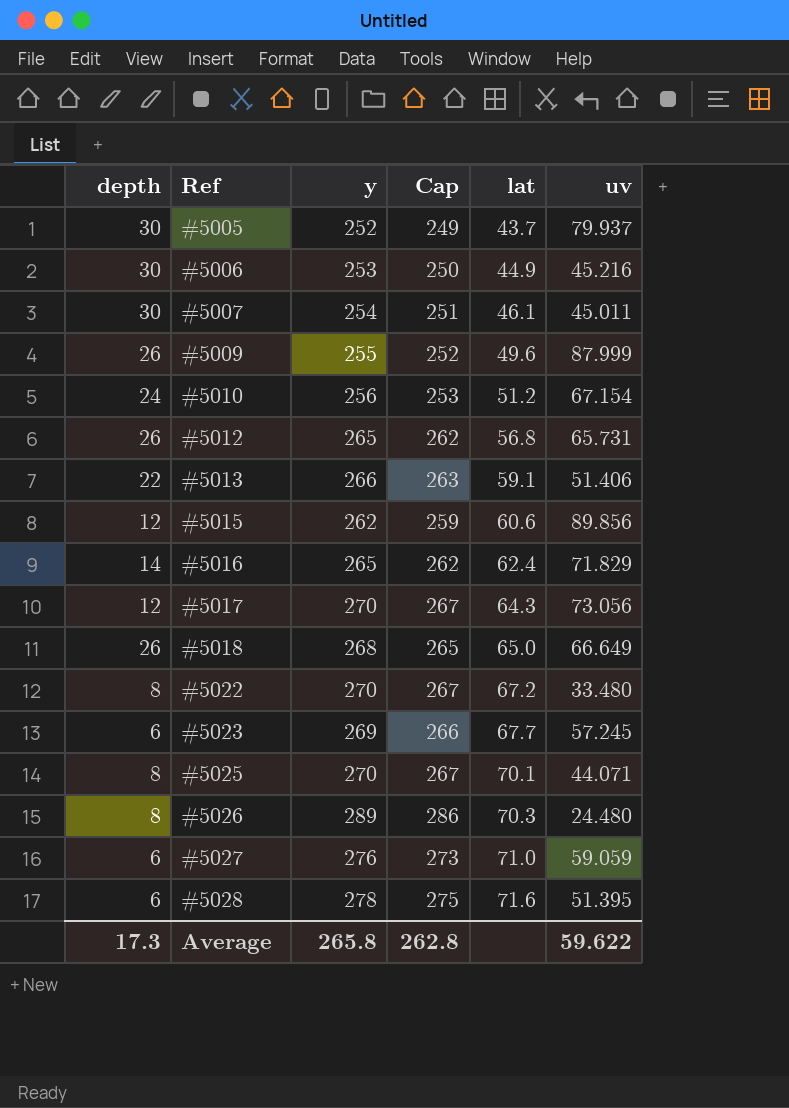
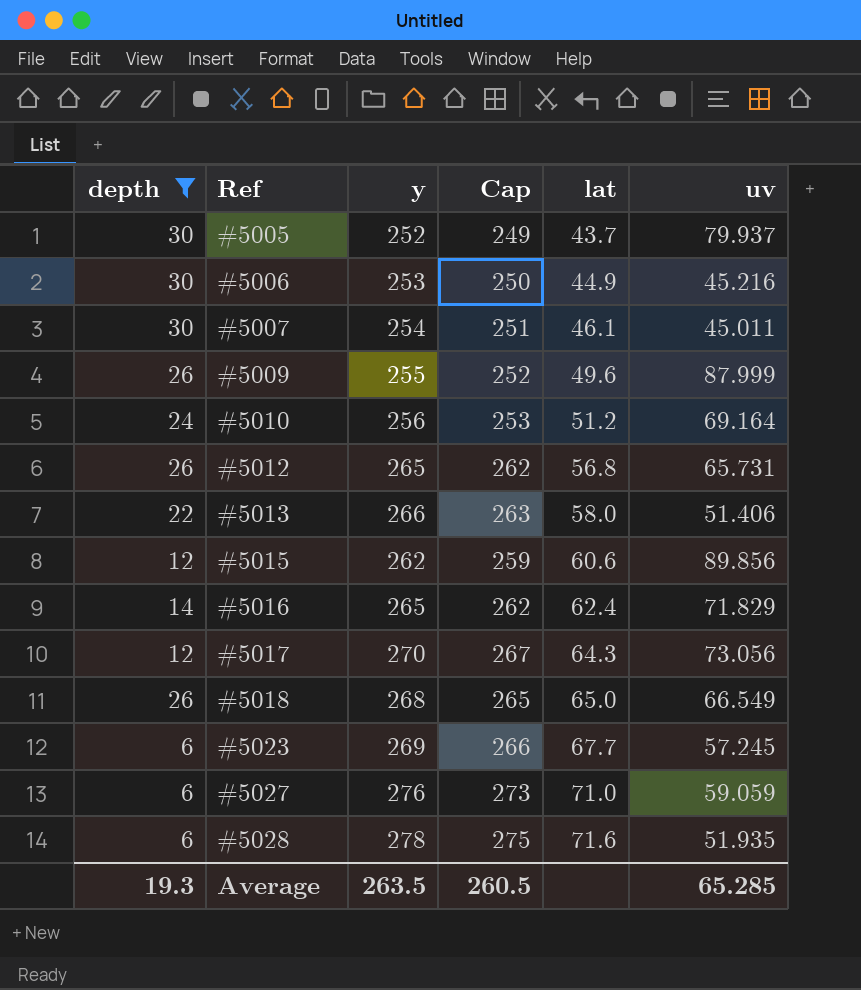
filter: none -> depth != 8
#5010 | uv: 67.154 -> 69.164
#5013 | lat: 59.1 -> 58.0
#5018 | uv: 66.649 -> 66.549
#5028 | uv: 51.395 -> 51.935
Average | depth: 17.3 -> 19.3
Average | y: 265.8 -> 263.5
Average | Cap: 262.8 -> 260.5
Average | uv: 59.622 -> 65.285

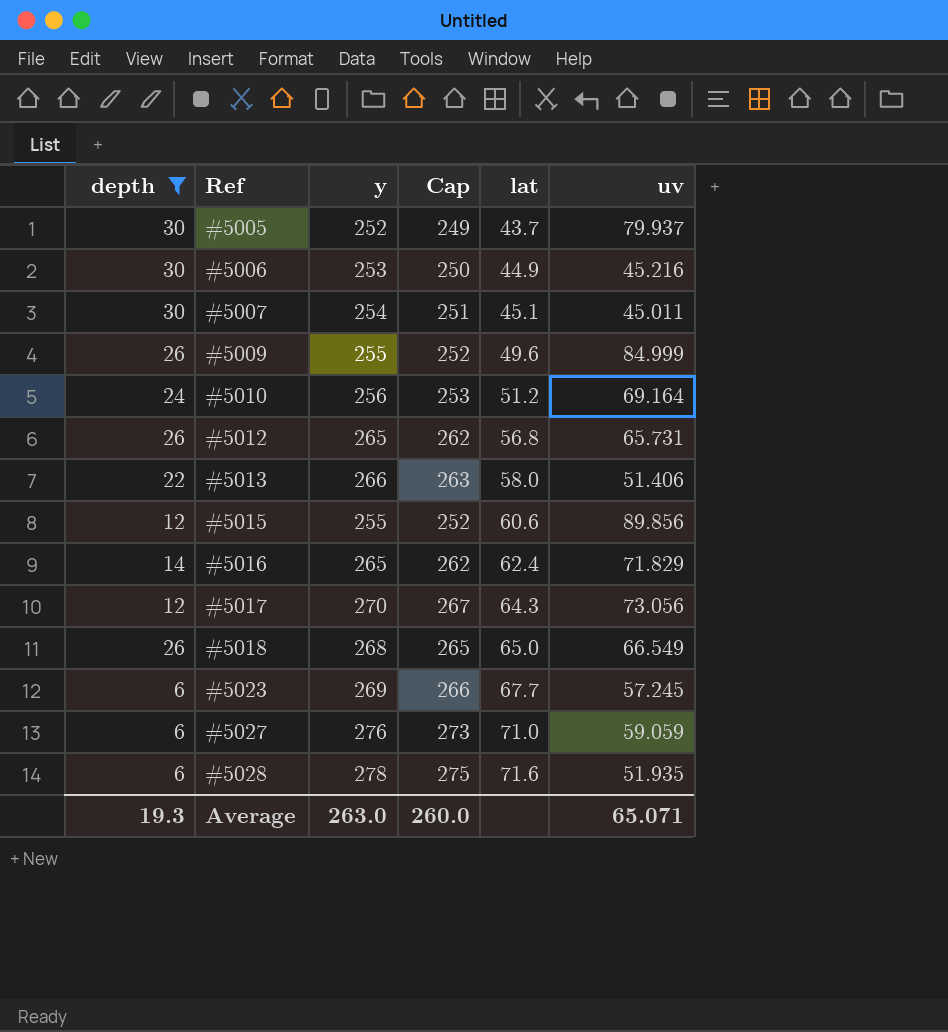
#5007 | lat: 46.1 -> 45.1
#5009 | uv: 87.999 -> 84.999
#5015 | y: 262 -> 255
#5015 | Cap: 259 -> 252
Average | y: 263.5 -> 263.0
Average | Cap: 260.5 -> 260.0
Average | uv: 65.285 -> 65.071

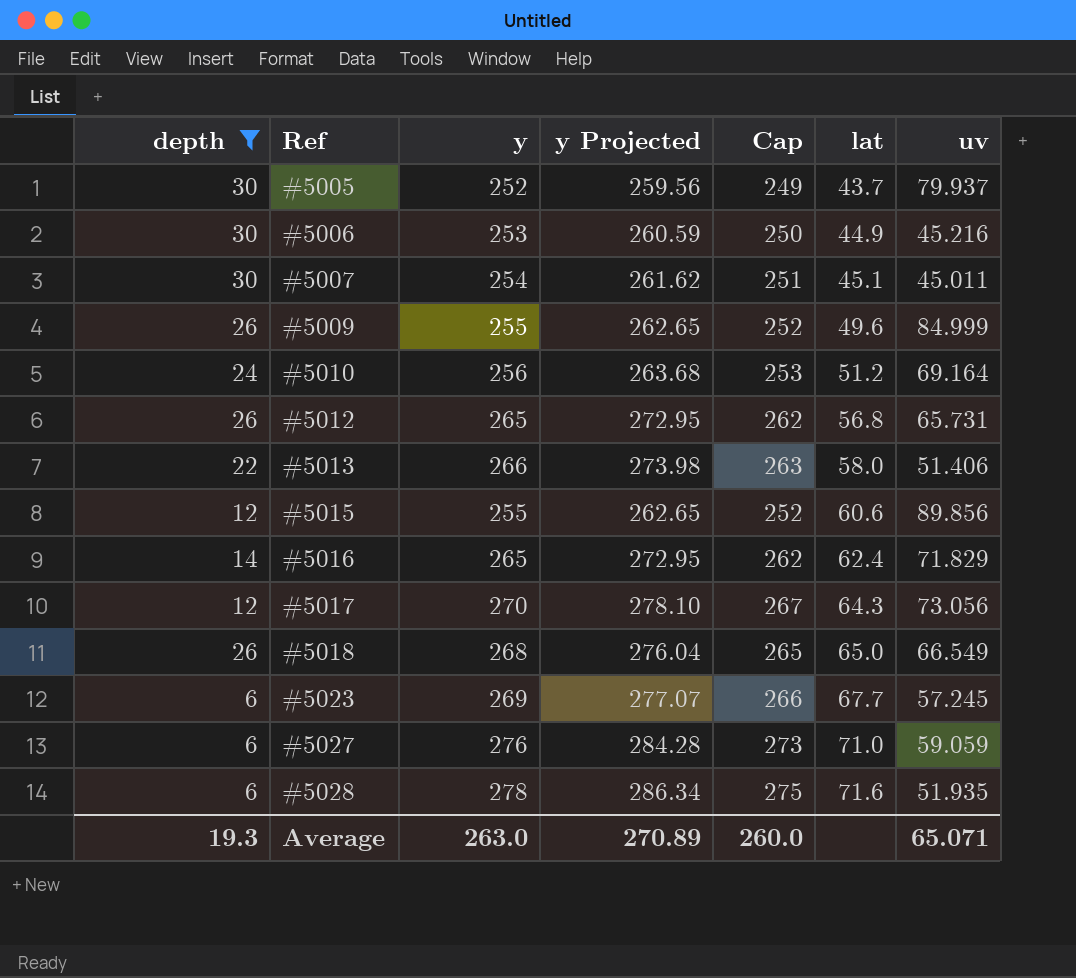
column y Projected | formula: none -> [y] * 1.03

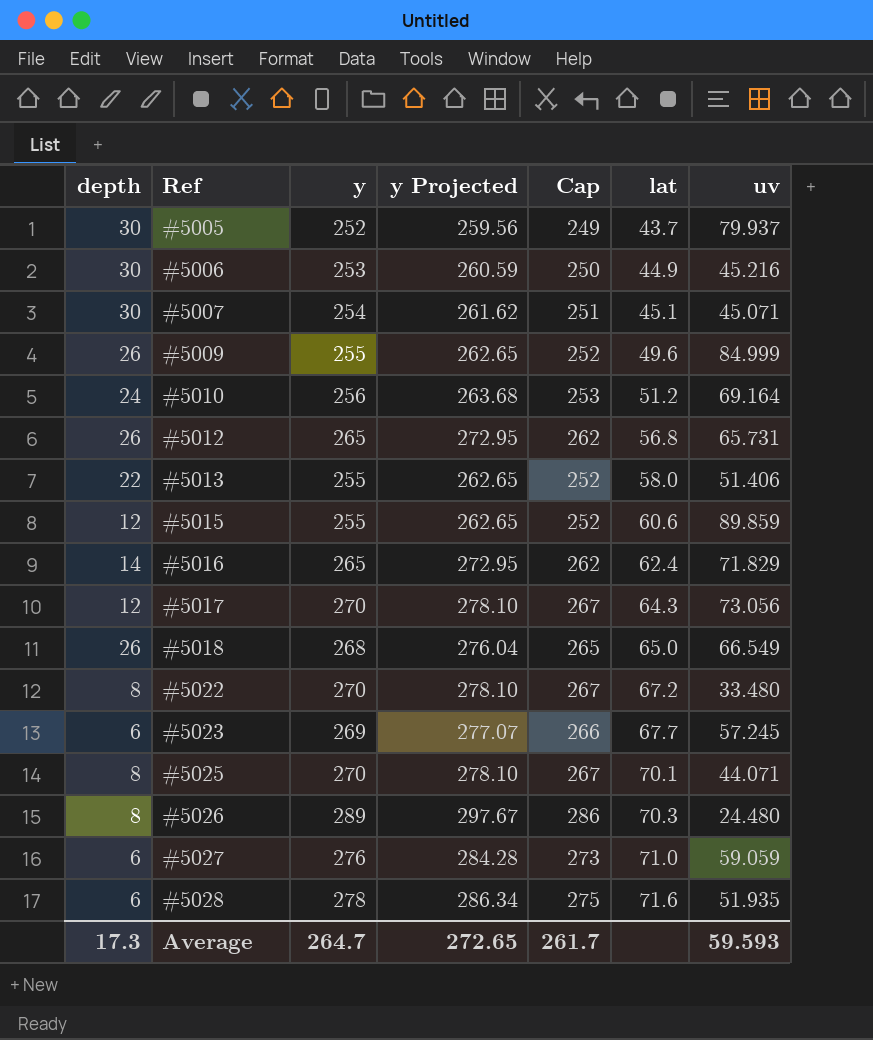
filter: depth != 8 -> none
#5007 | uv: 45.011 -> 45.071
#5013 | y: 266 -> 255
#5013 | y Projected: 273.98 -> 262.65
#5013 | Cap: 263 -> 252
#5015 | uv: 89.856 -> 89.859
Average | depth: 19.3 -> 17.3
Average | y: 263.0 -> 264.7
Average | y Projected: 270.89 -> 272.65
Average | Cap: 260.0 -> 261.7
Average | uv: 65.071 -> 59.593

